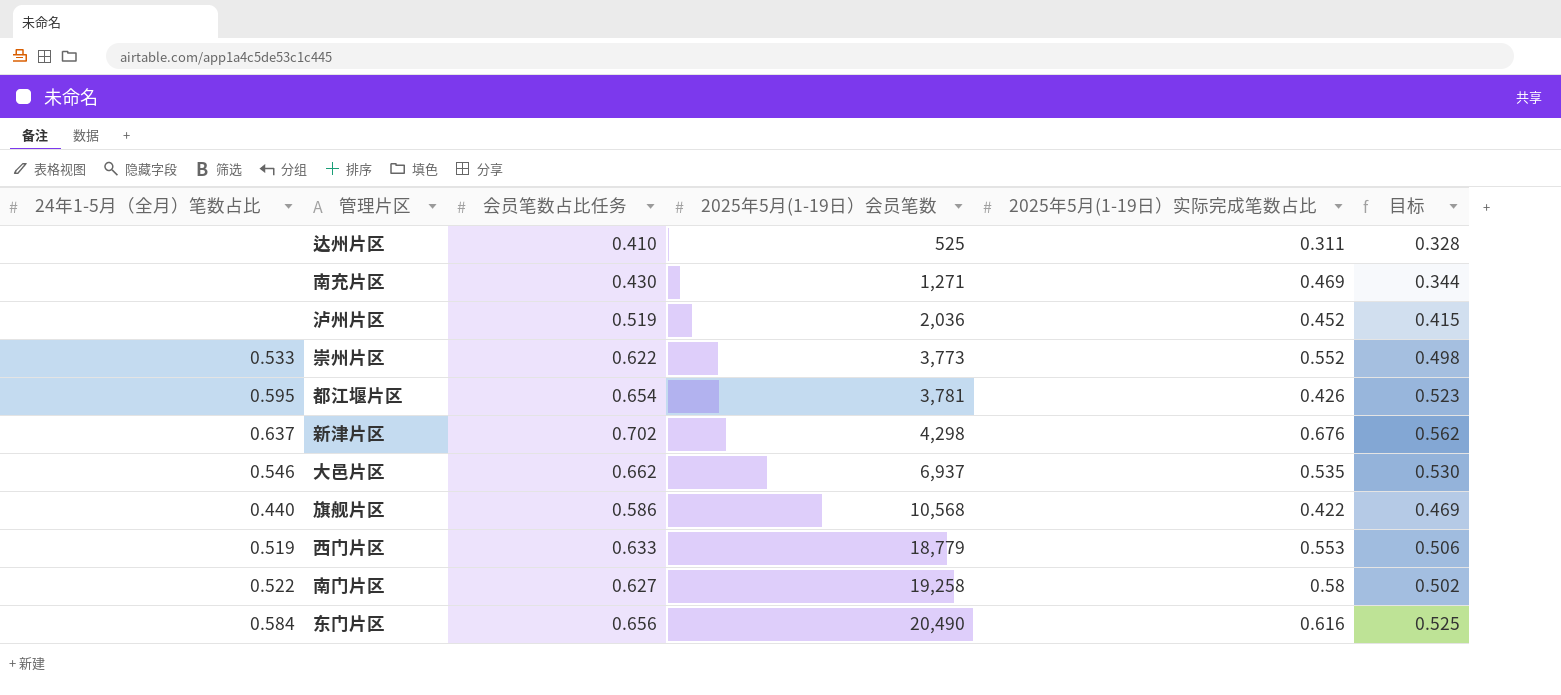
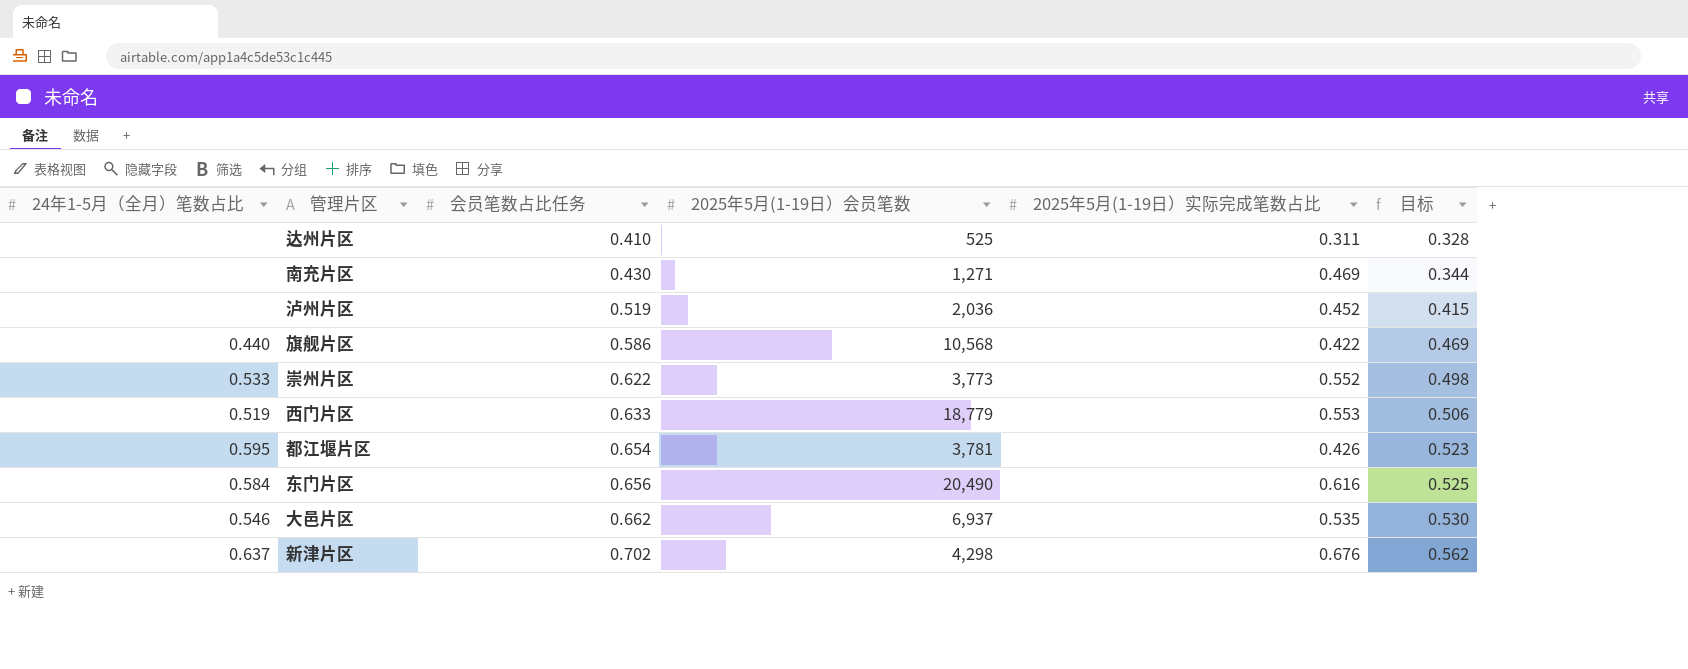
row order: 2025年5月(1-19日）会员笔数 ascending -> 会员笔数占比任务 ascending
row 南门片区: 0.522 | 0.627 | 19,258 | 0.58 | 0.502 -> none

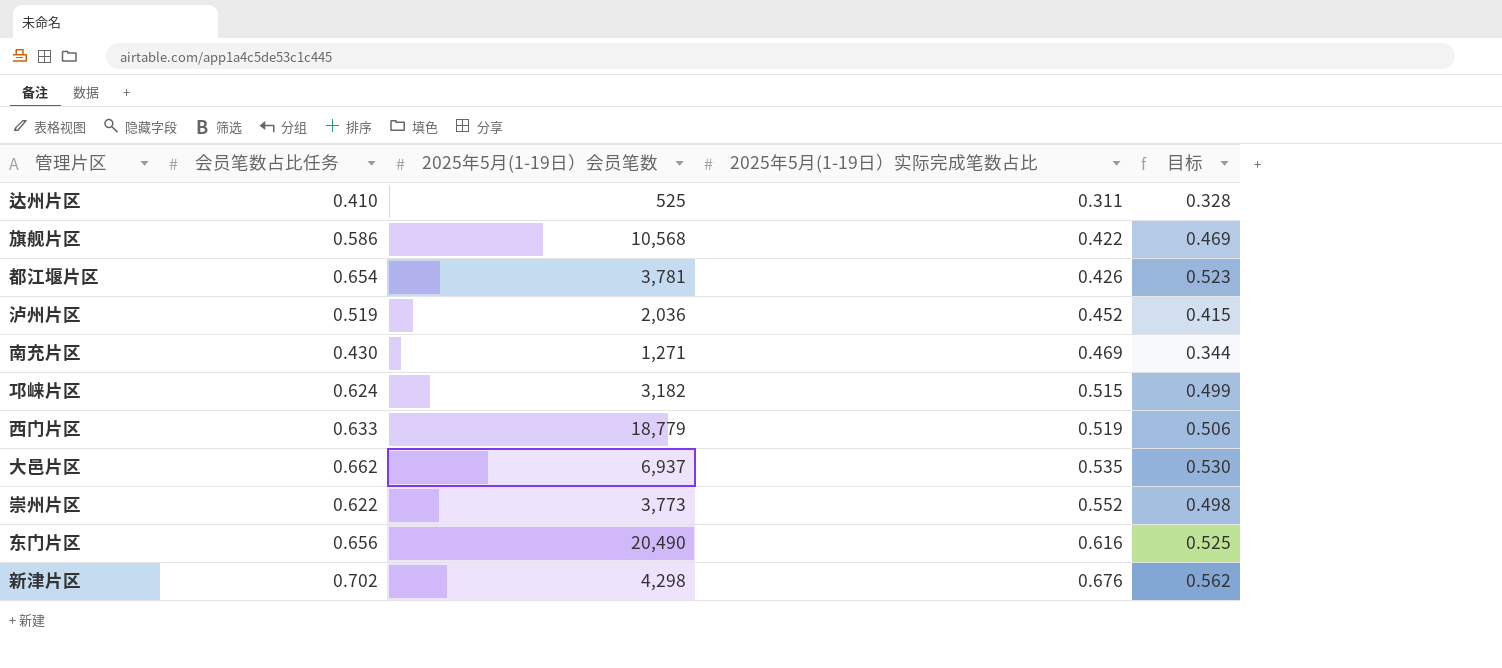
row order: 会员笔数占比任务 ascending -> 2025年5月(1-19日）实际完成笔数占比 ascending
column 24年1-5月（全月）笔数占比 | position: 1 -> none
row 邛崃片区: none -> 0.624 | 3,182 | 0.515 | 0.499
西门片区 | 2025年5月(1-19日）实际完成笔数占比: 0.553 -> 0.519

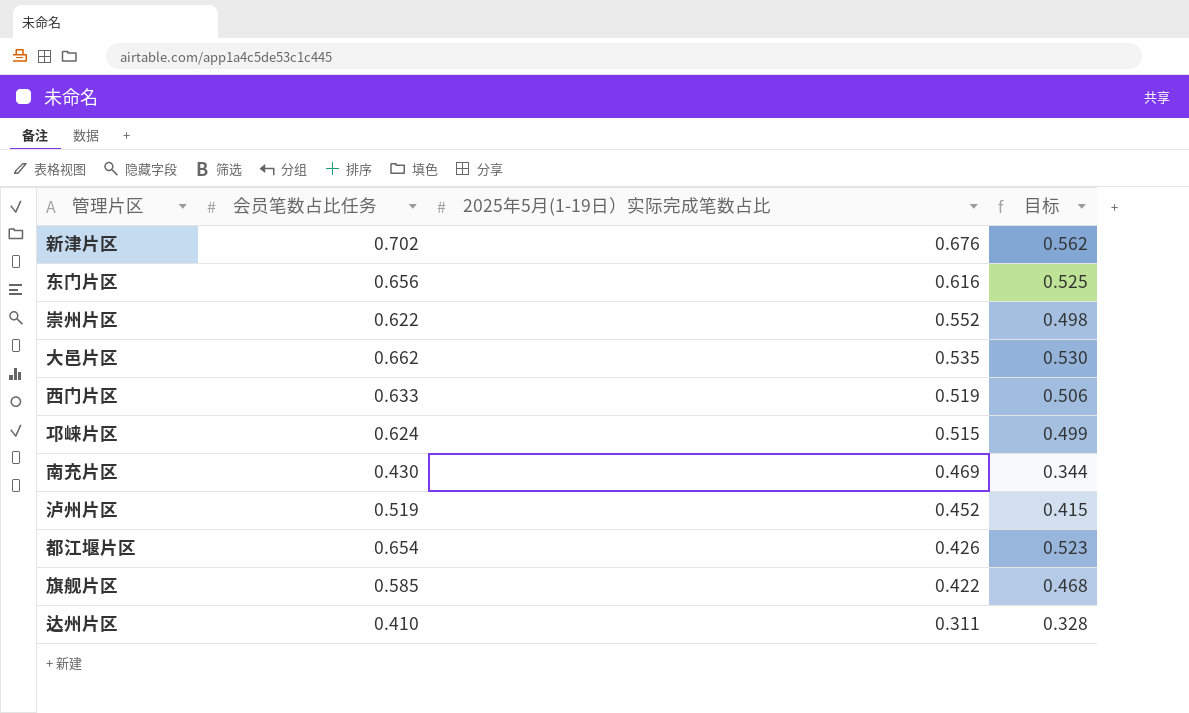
row order: 2025年5月(1-19日）实际完成笔数占比 ascending -> 2025年5月(1-19日）实际完成笔数占比 descending
column 2025年5月(1-19日）会员笔数 | position: 3 -> none
旗舰片区 | 会员笔数占比任务: 0.586 -> 0.585
旗舰片区 | 目标: 0.469 -> 0.468

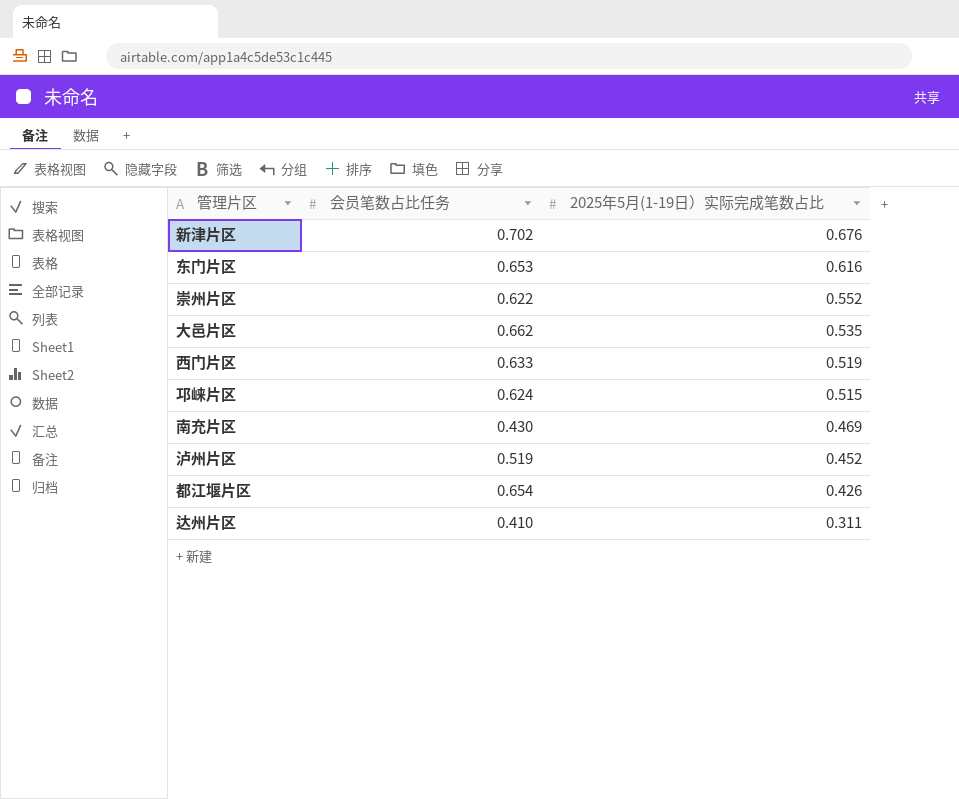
column 目标 | formula: [会员笔数占比任务] * 0.8 -> none
row 旗舰片区: 0.585 | 0.422 | 0.468 -> none
东门片区 | 会员笔数占比任务: 0.656 -> 0.653

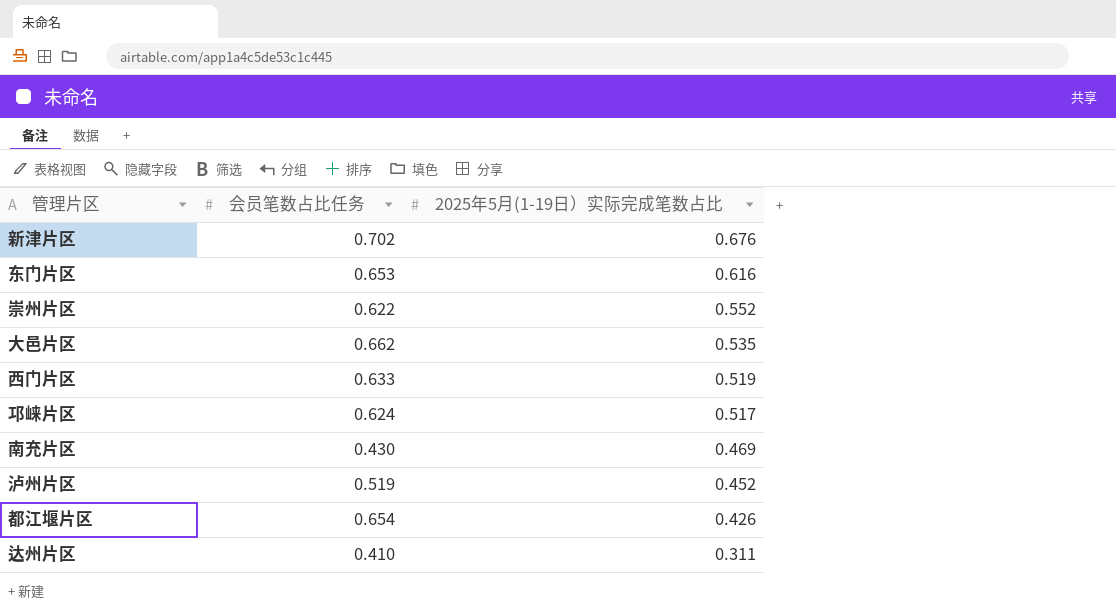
邛崃片区 | 2025年5月(1-19日）实际完成笔数占比: 0.515 -> 0.517

